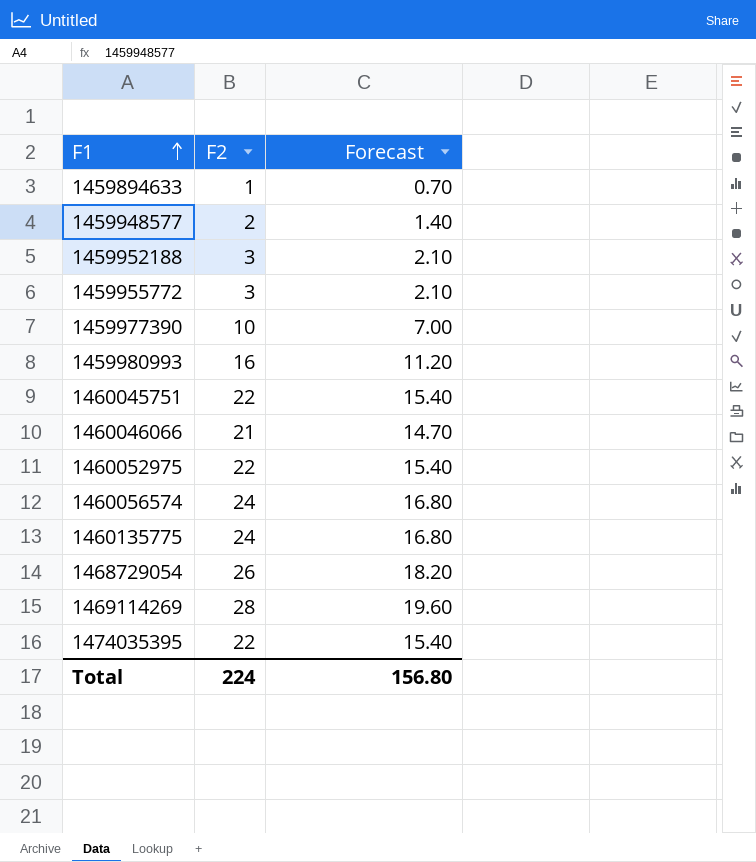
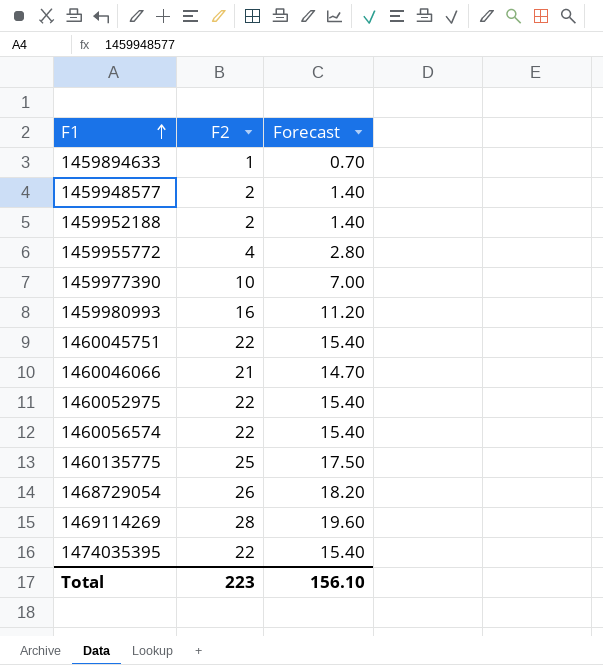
1459952188 | F2: 3 -> 2
1459952188 | Forecast: 2.10 -> 1.40
1459955772 | F2: 3 -> 4
1459955772 | Forecast: 2.10 -> 2.80
1460056574 | F2: 24 -> 22
1460056574 | Forecast: 16.80 -> 15.40
1460135775 | F2: 24 -> 25
1460135775 | Forecast: 16.80 -> 17.50
Total | F2: 224 -> 223
Total | Forecast: 156.80 -> 156.10

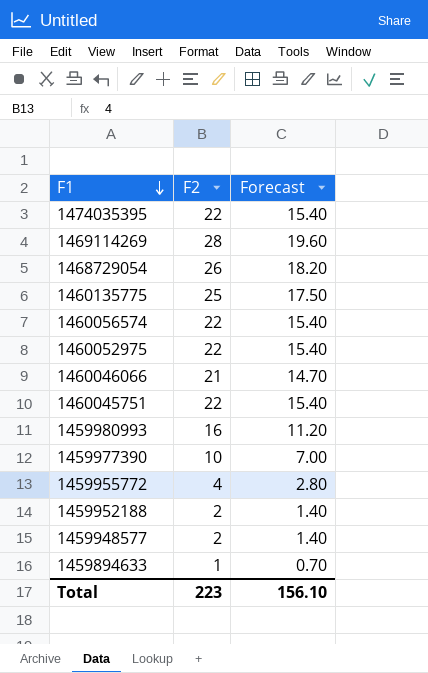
row order: F1 ascending -> F1 descending

